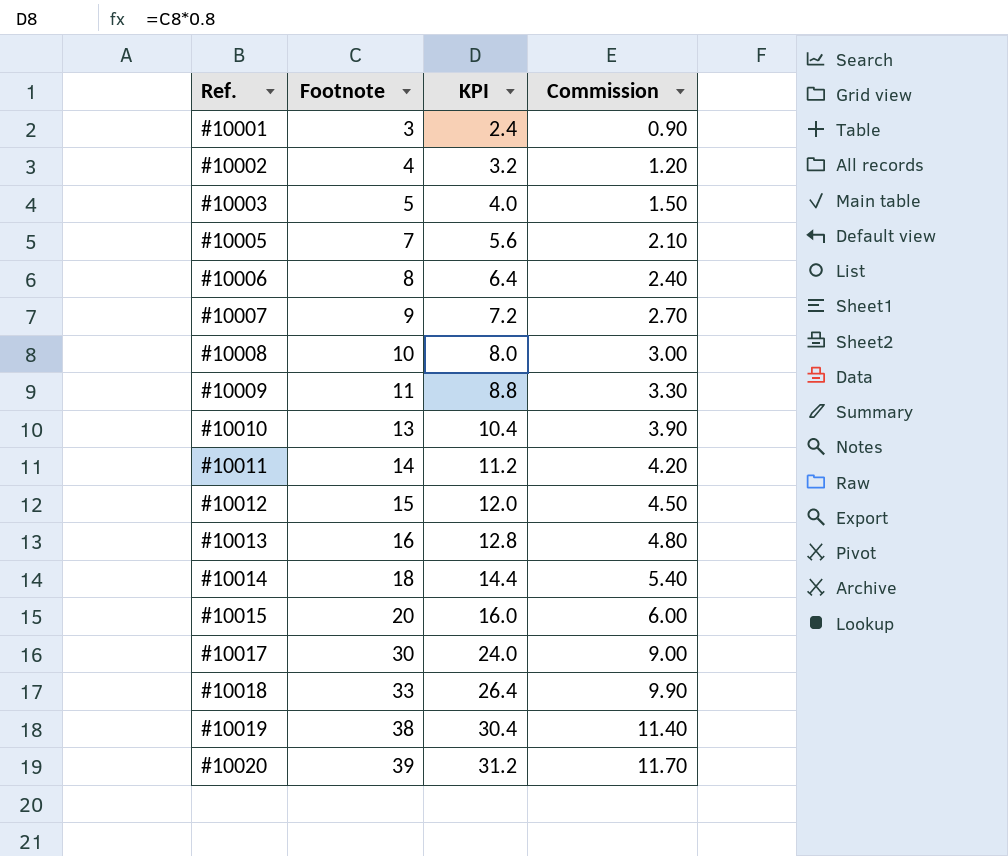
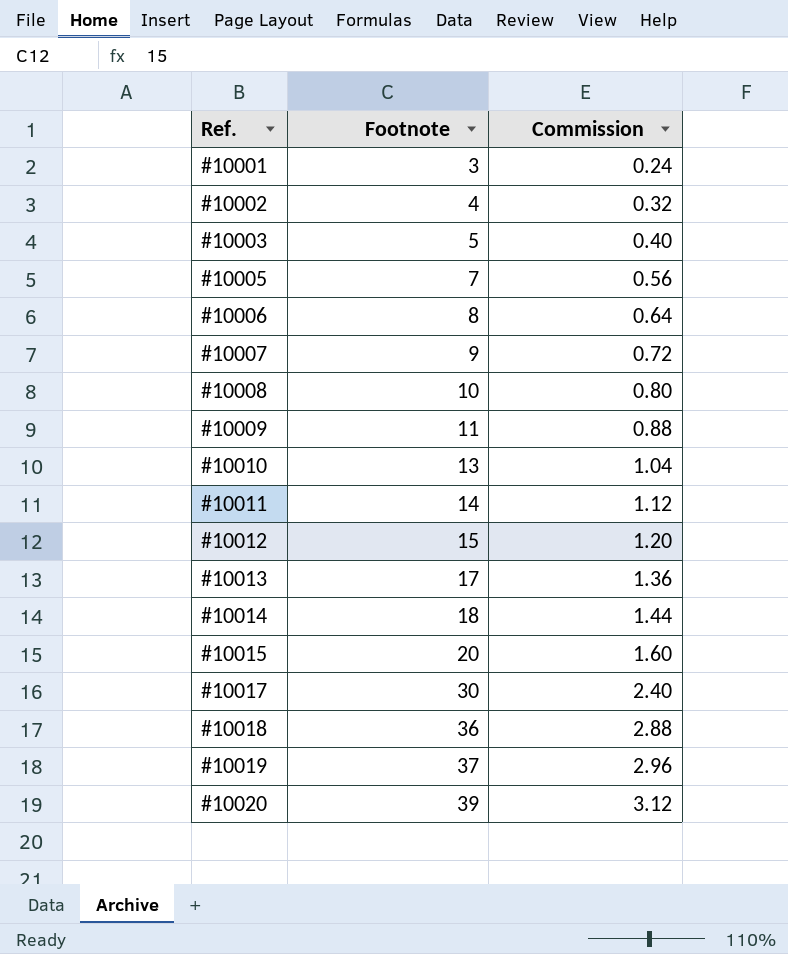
column KPI | formula: [Footnote] * 0.8 -> none
column Commission | formula: [Footnote] * 0.3 -> [Footnote] * 0.08
#10013 | Footnote: 16 -> 17
#10018 | Footnote: 33 -> 36
#10019 | Footnote: 38 -> 37

